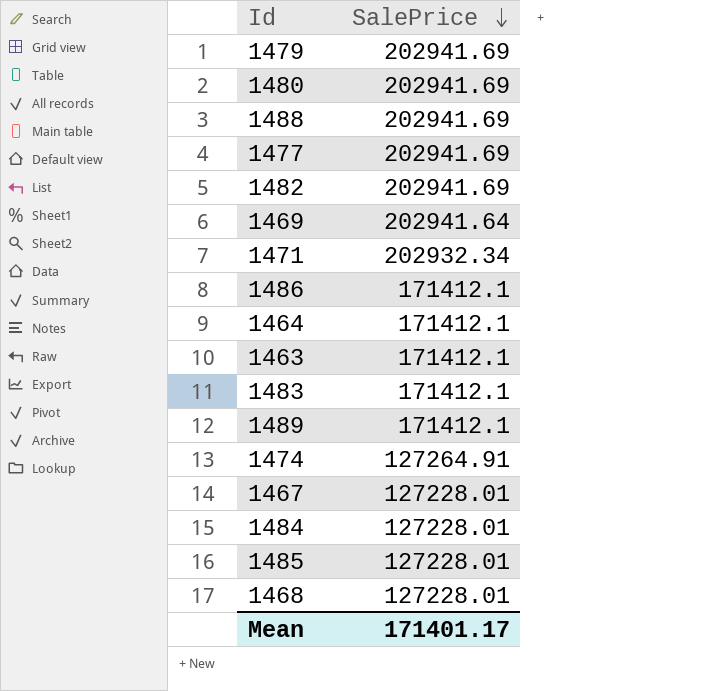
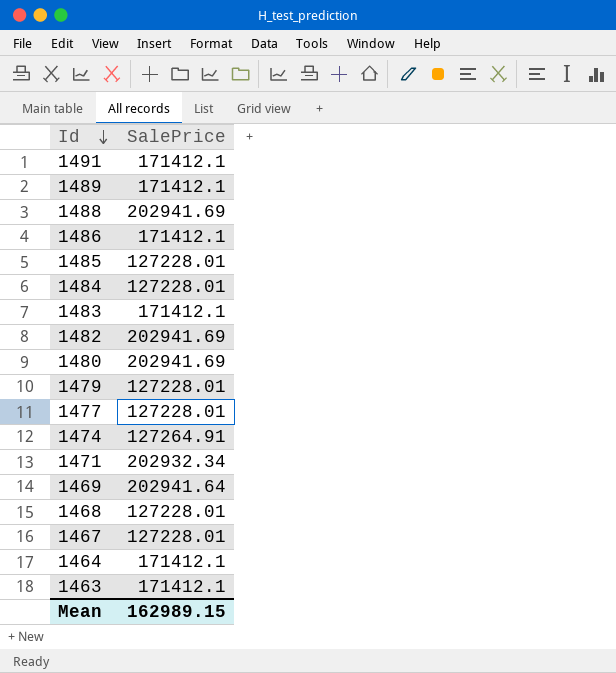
row order: SalePrice descending -> Id descending
row 1491: none -> 171412.1
1479 | SalePrice: 202941.69 -> 127228.01
1477 | SalePrice: 202941.69 -> 127228.01
Mean | SalePrice: 171401.17 -> 162989.15

